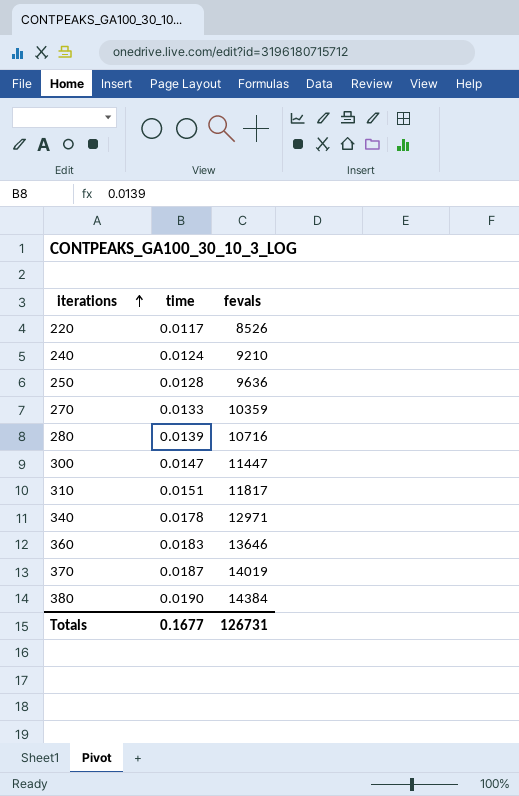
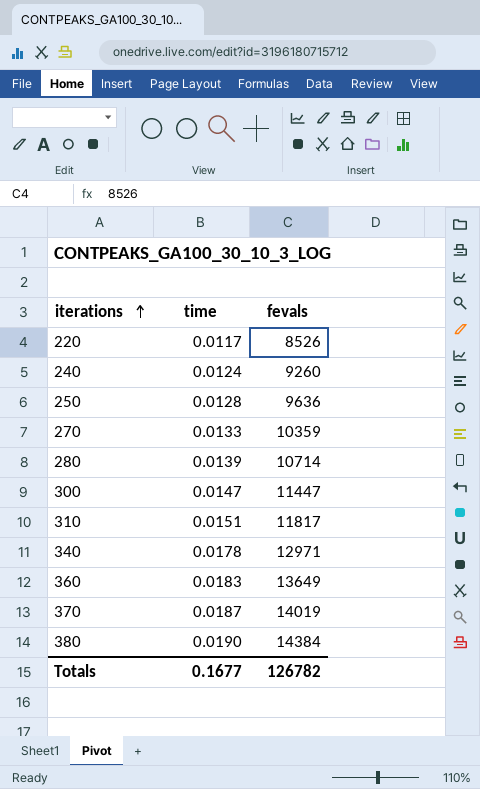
240 | fevals: 9210 -> 9260
280 | fevals: 10716 -> 10714
360 | fevals: 13646 -> 13649
Totals | fevals: 126731 -> 126782

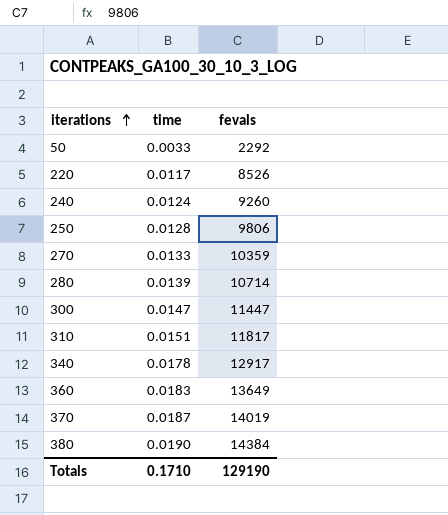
row 50: none -> 0.0033 | 2292
250 | fevals: 9636 -> 9806
340 | fevals: 12971 -> 12917
Totals | time: 0.1677 -> 0.1710
Totals | fevals: 126782 -> 129190

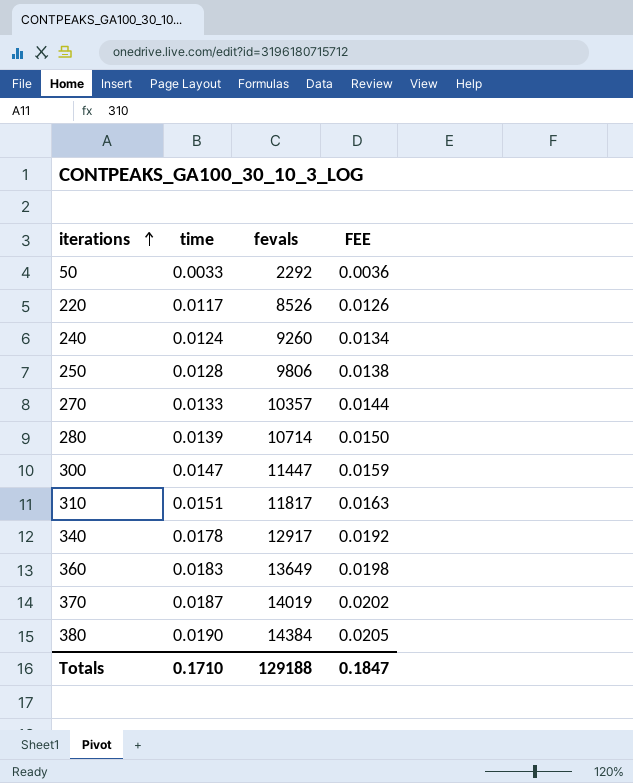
column FEE | formula: none -> [time] * 1.08
270 | fevals: 10359 -> 10357
Totals | fevals: 129190 -> 129188

